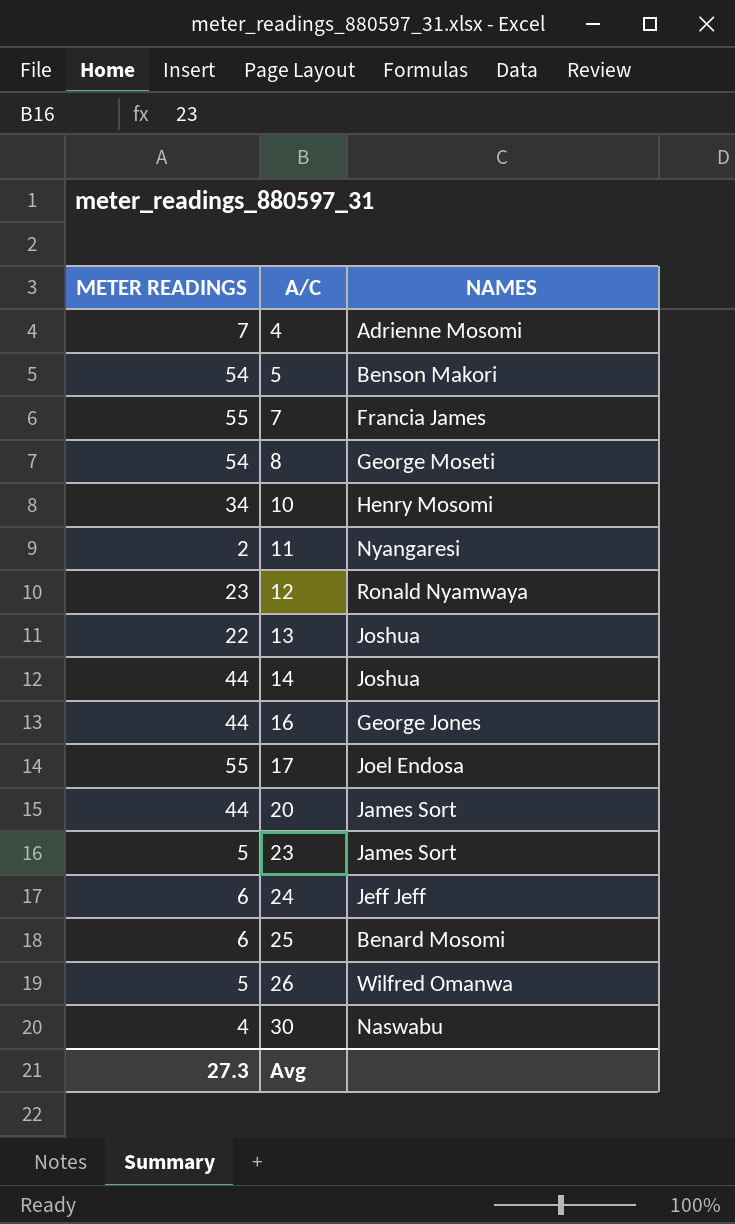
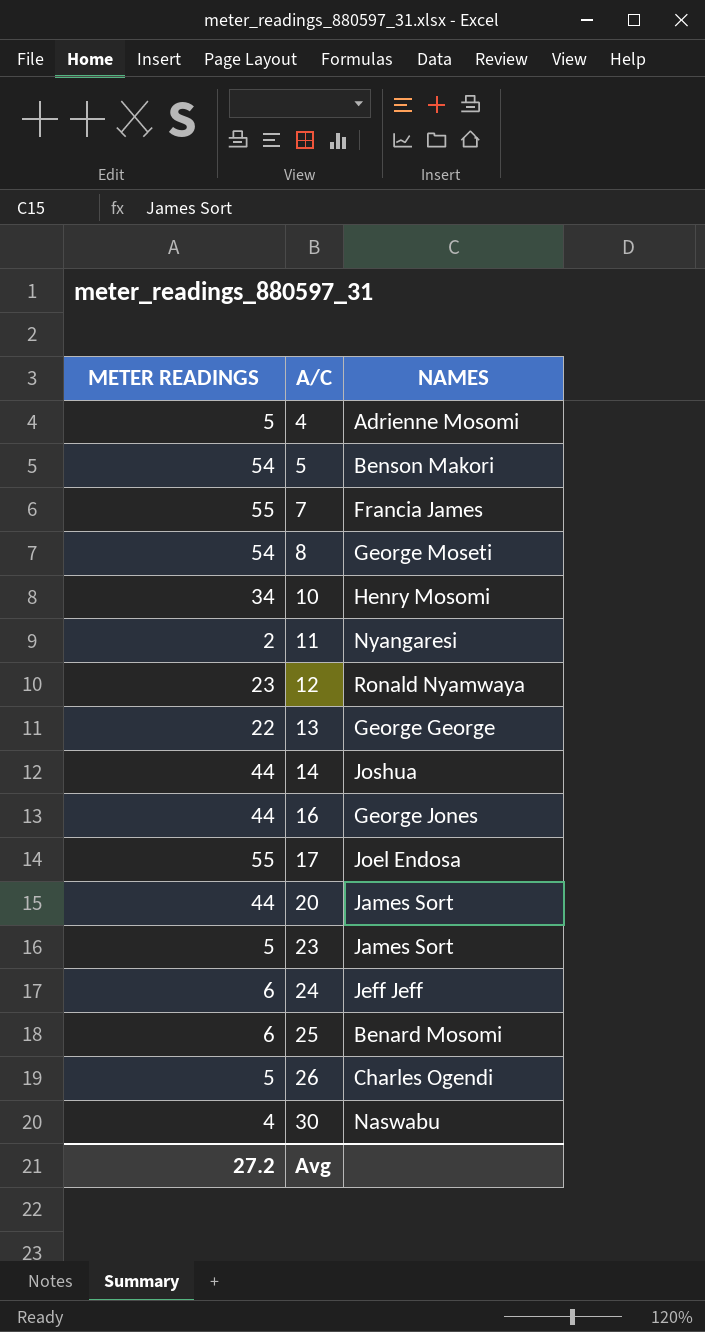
4 | METER READINGS: 7 -> 5
13 | NAMES: Joshua -> George George
26 | NAMES: Wilfred Omanwa -> Charles Ogendi
Avg | METER READINGS: 27.3 -> 27.2

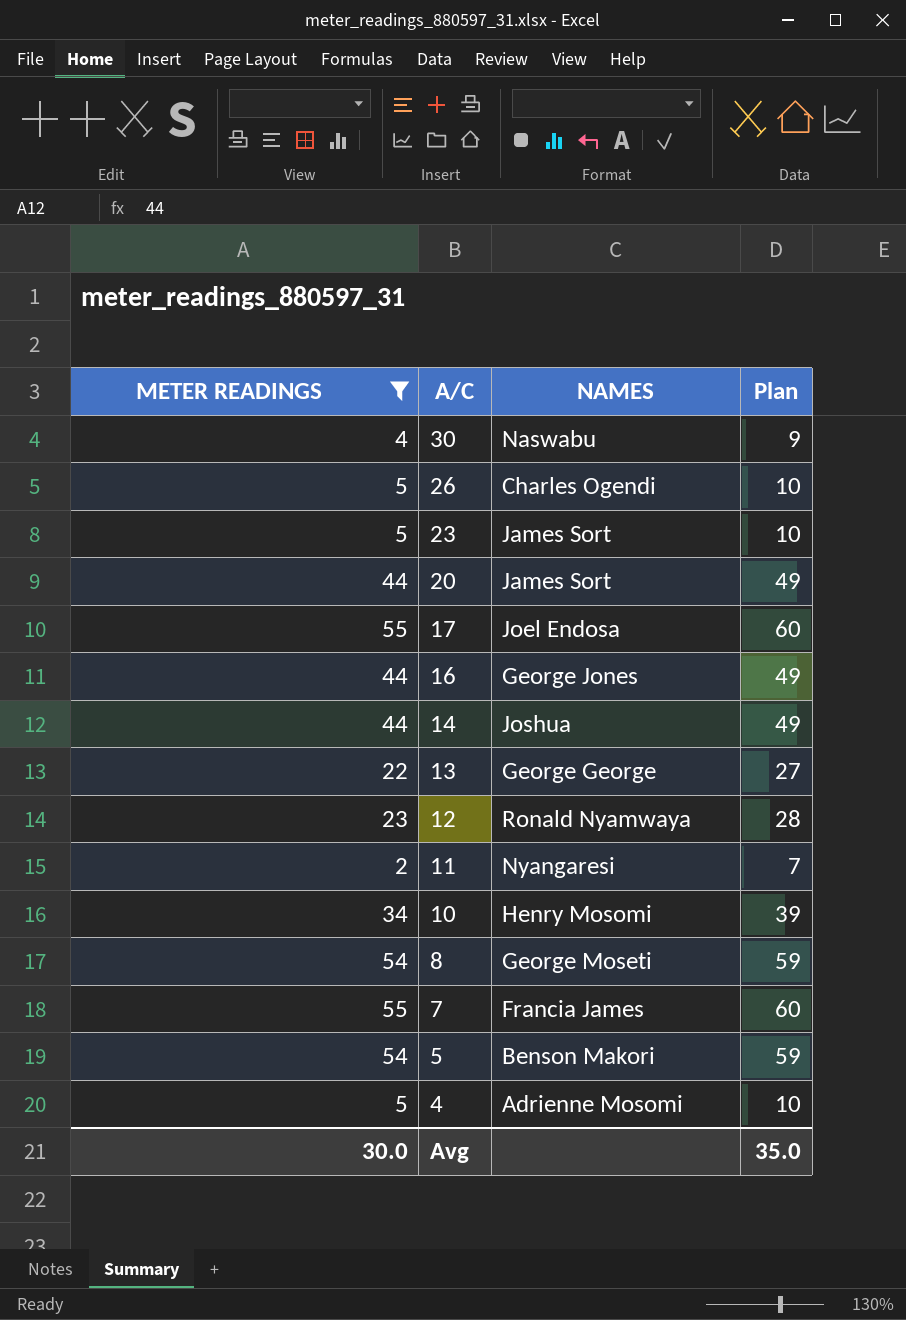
filter: none -> METER READINGS != 6
row order: A/C ascending -> A/C descending
column Plan | formula: none -> [METER READINGS] + 5
Avg | METER READINGS: 27.2 -> 30.0

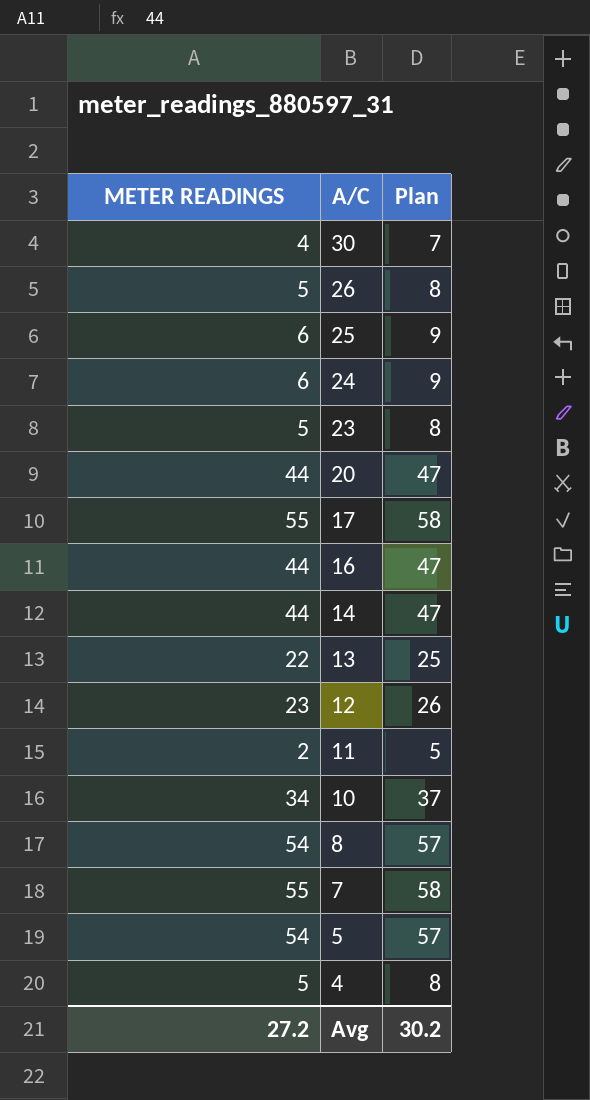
filter: METER READINGS != 6 -> none
column NAMES | position: 3 -> none
column Plan | formula: [METER READINGS] + 5 -> [METER READINGS] + 3
Avg | METER READINGS: 30.0 -> 27.2
Avg | Plan: 35.0 -> 30.2

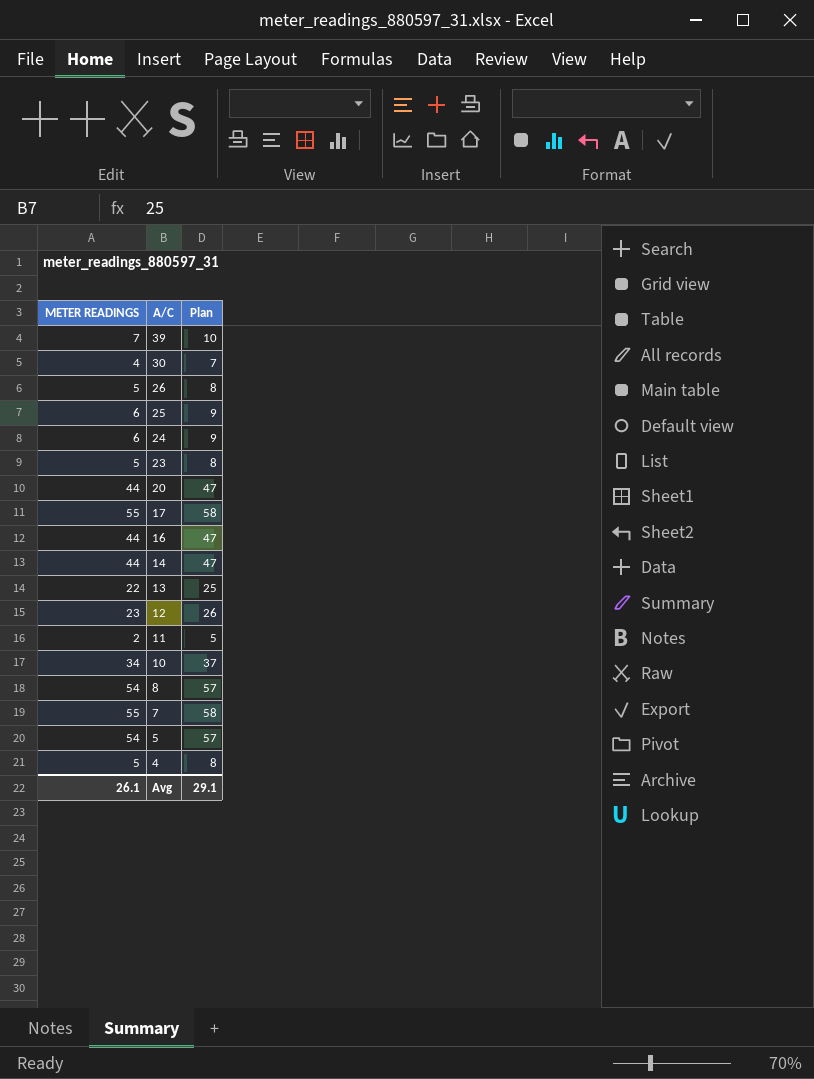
row 39: none -> 7 | 10
Avg | METER READINGS: 27.2 -> 26.1
Avg | Plan: 30.2 -> 29.1

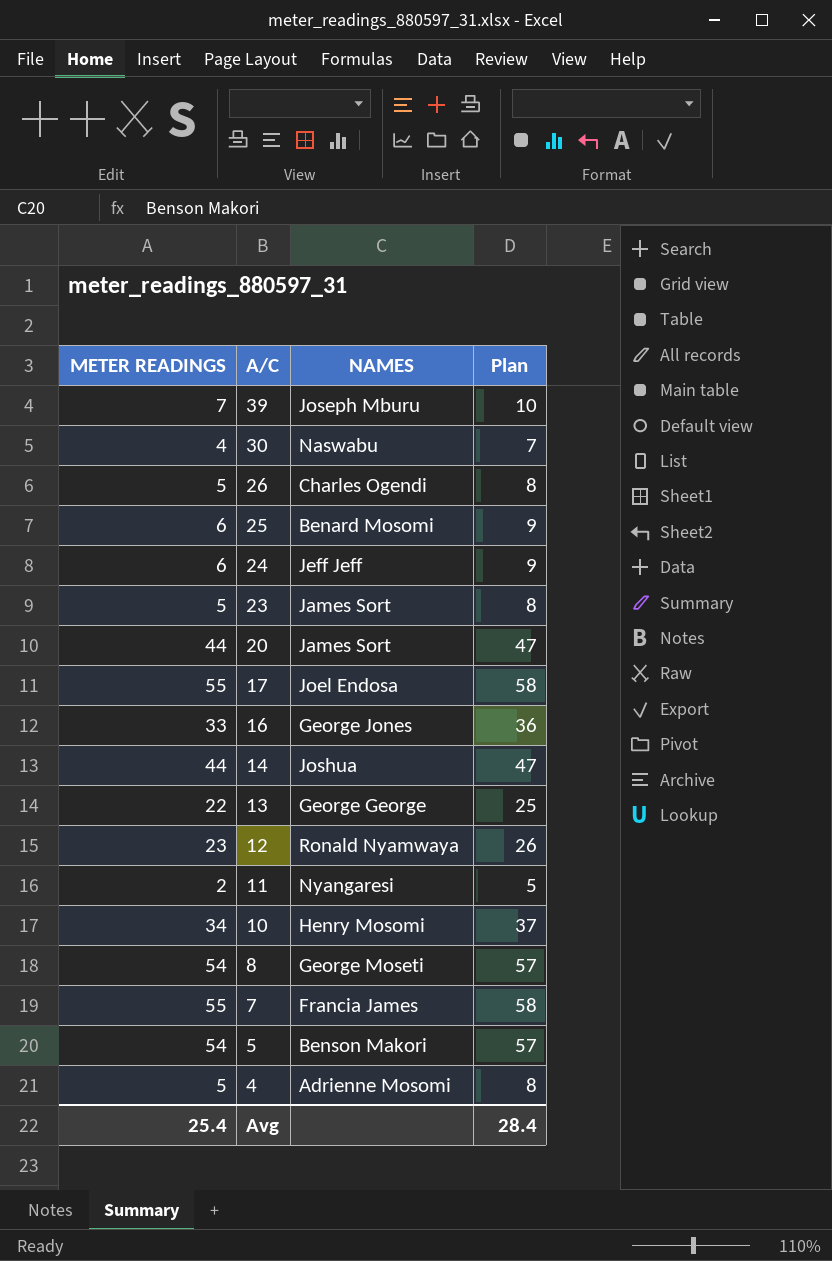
column NAMES | position: none -> 3
16 | METER READINGS: 44 -> 33
16 | Plan: 47 -> 36
Avg | METER READINGS: 26.1 -> 25.4
Avg | Plan: 29.1 -> 28.4

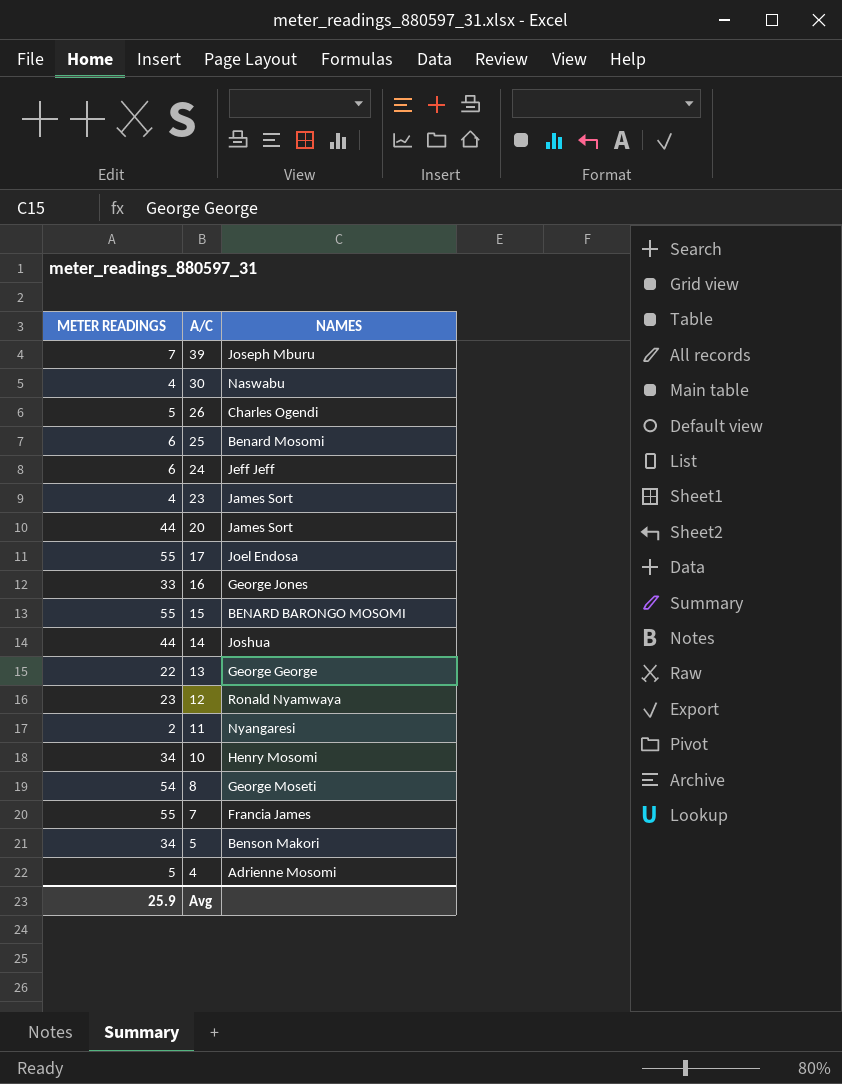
column Plan | formula: [METER READINGS] + 3 -> none
23 | METER READINGS: 5 -> 4
row 15: none -> 55 | BENARD BARONGO MOSOMI
5 | METER READINGS: 54 -> 34
Avg | METER READINGS: 25.4 -> 25.9

